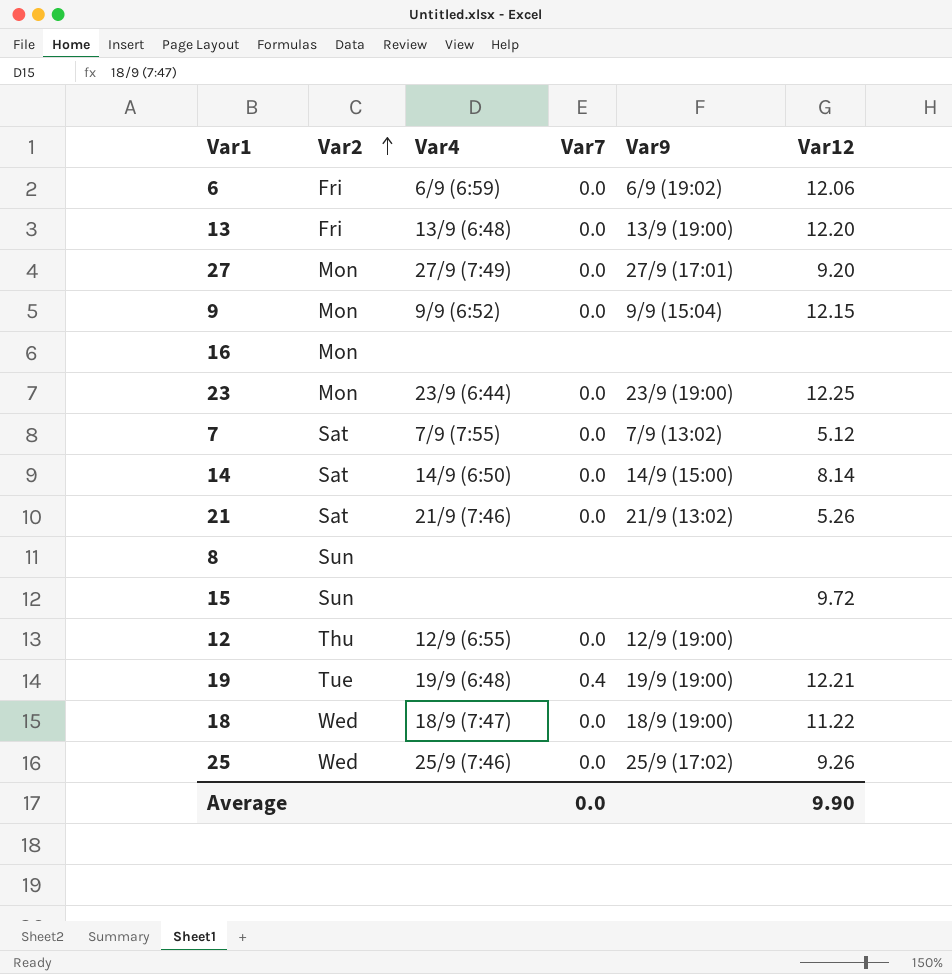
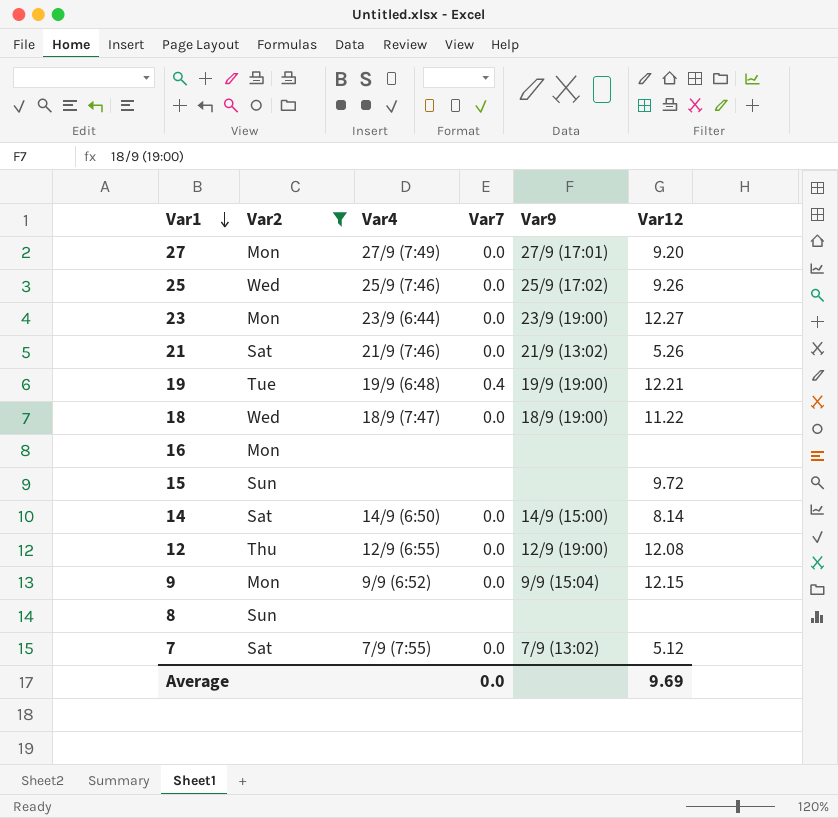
filter: none -> Var2 != Fri
row order: Var2 ascending -> Var1 descending
23 | Var12: 12.25 -> 12.27
12 | Var12: none -> 12.08
Average | Var12: 9.90 -> 9.69

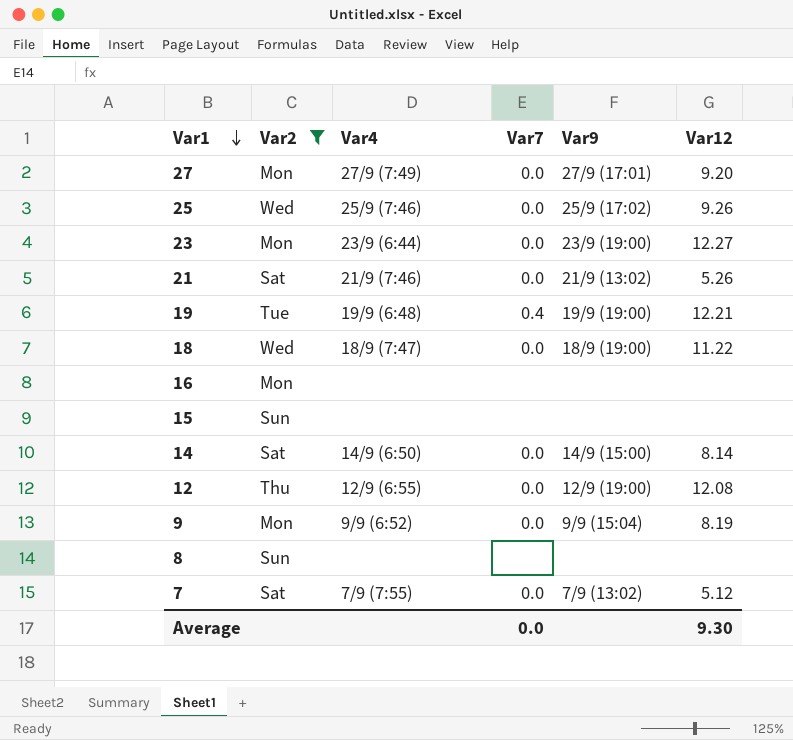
15 | Var12: 9.72 -> none
9 | Var12: 12.15 -> 8.19
Average | Var12: 9.69 -> 9.30

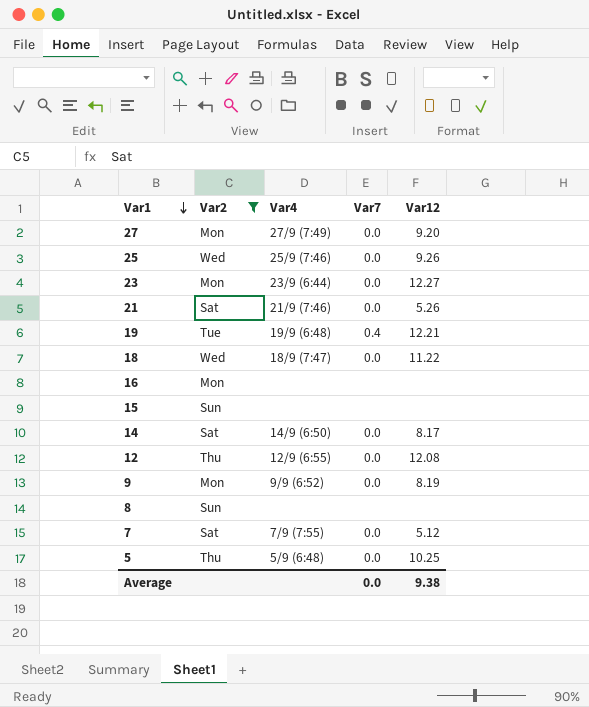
column Var9 | position: 5 -> none
14 | Var12: 8.14 -> 8.17
row 5: none -> Thu | 5/9 (6:48) | 0.0 | 10.25
Average | Var12: 9.30 -> 9.38

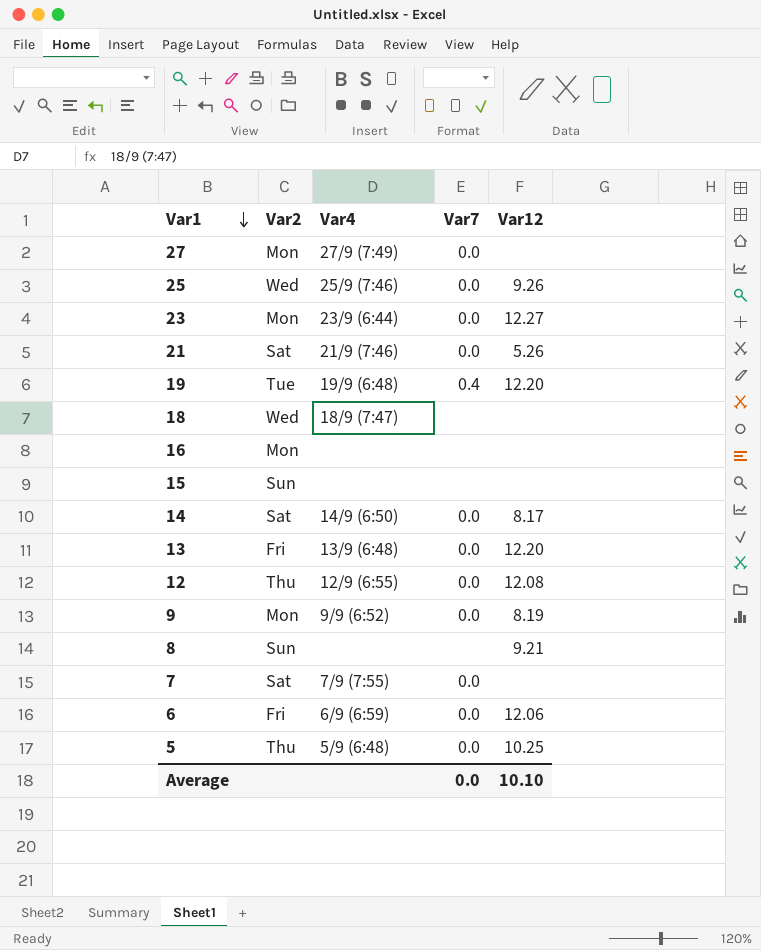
filter: Var2 != Fri -> none
27 | Var12: 9.20 -> none
19 | Var12: 12.21 -> 12.20
18 | Var7: 0.0 -> none
18 | Var12: 11.22 -> none
8 | Var12: none -> 9.21
7 | Var12: 5.12 -> none
Average | Var12: 9.38 -> 10.10

